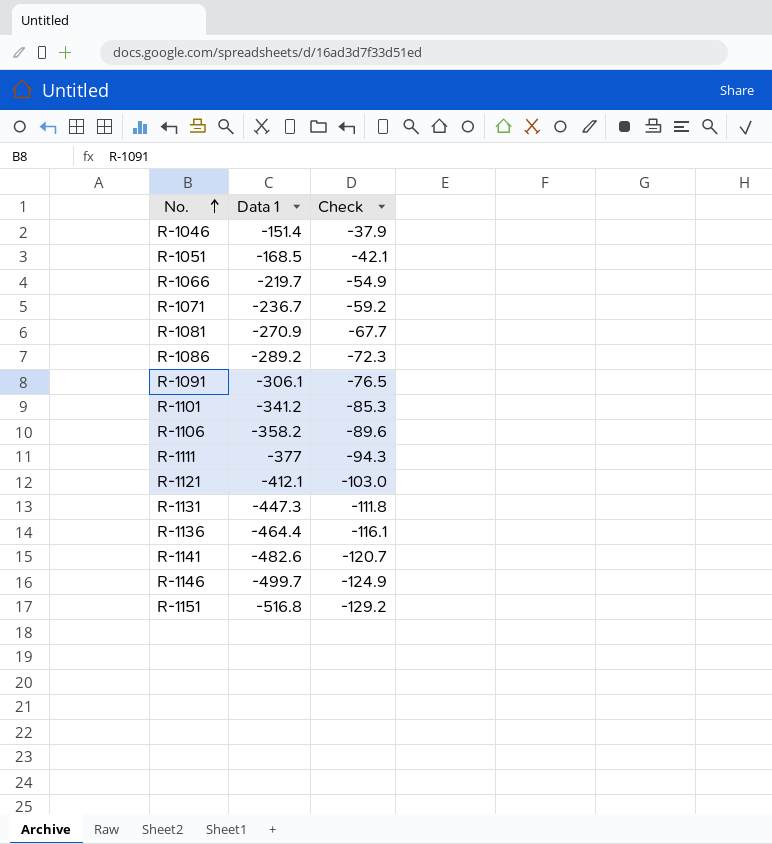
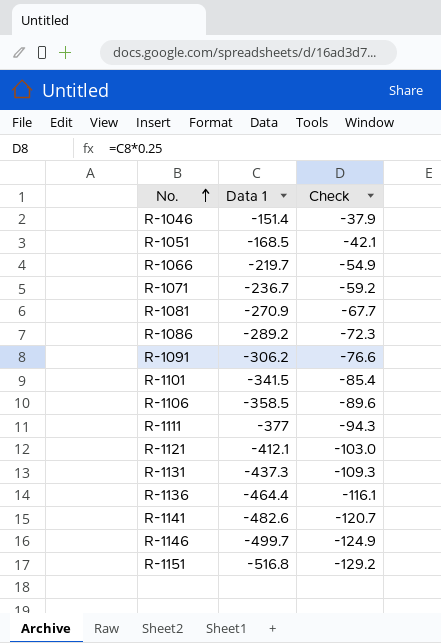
R-1091 | Data 1: -306.1 -> -306.2
R-1091 | Check: -76.5 -> -76.6
R-1101 | Data 1: -341.2 -> -341.5
R-1101 | Check: -85.3 -> -85.4
R-1106 | Data 1: -358.2 -> -358.5
R-1131 | Data 1: -447.3 -> -437.3
R-1131 | Check: -111.8 -> -109.3

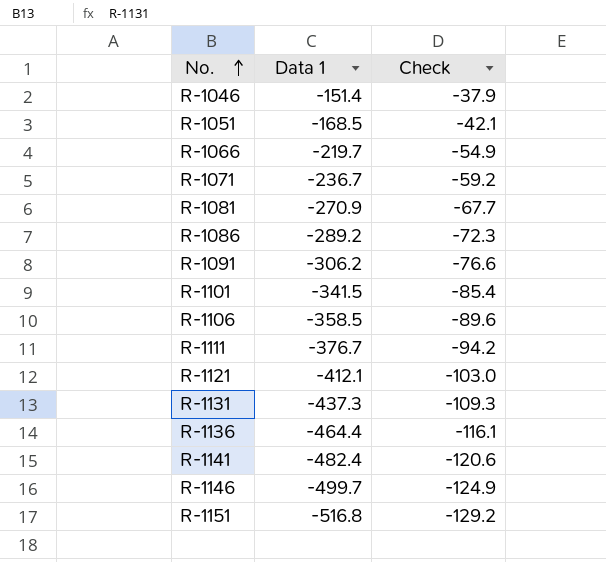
R-1111 | Data 1: -377 -> -376.7
R-1111 | Check: -94.3 -> -94.2
R-1141 | Data 1: -482.6 -> -482.4
R-1141 | Check: -120.7 -> -120.6

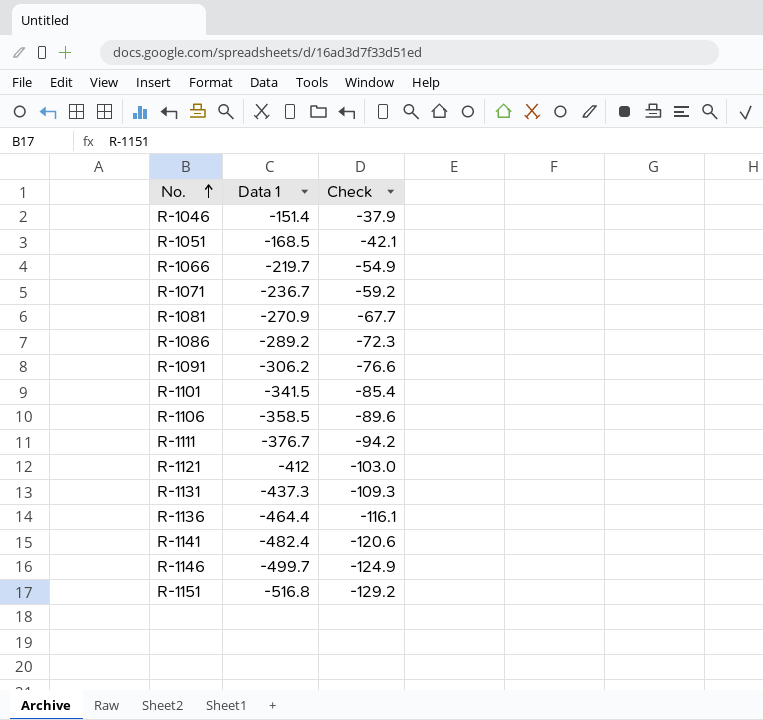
R-1121 | Data 1: -412.1 -> -412

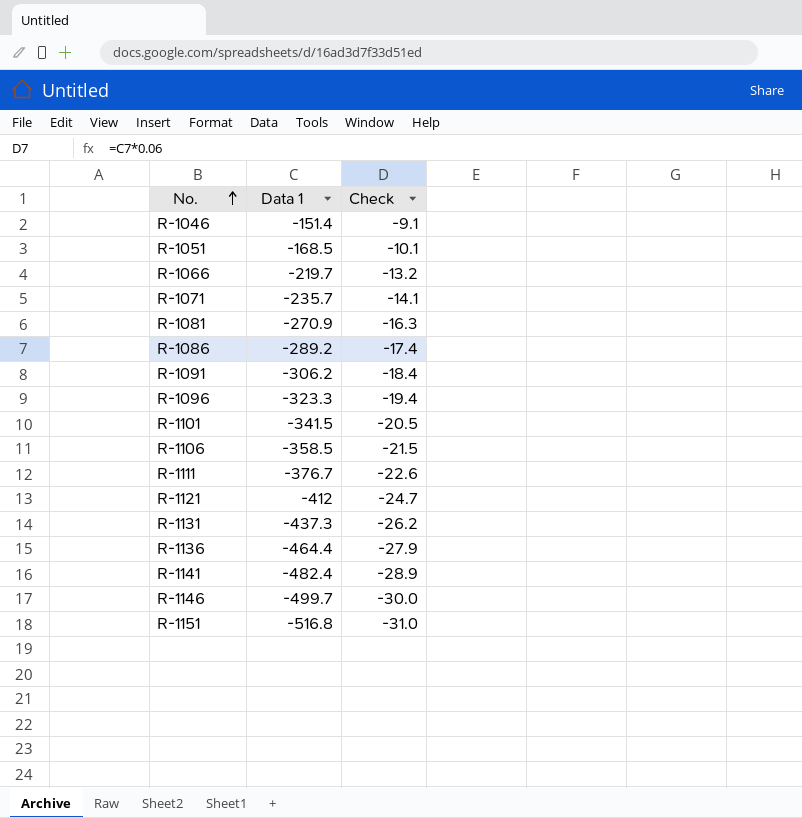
column Check | formula: [Data 1] * 0.25 -> [Data 1] * 0.06
R-1071 | Data 1: -236.7 -> -235.7
row R-1096: none -> -323.3 | -19.4

